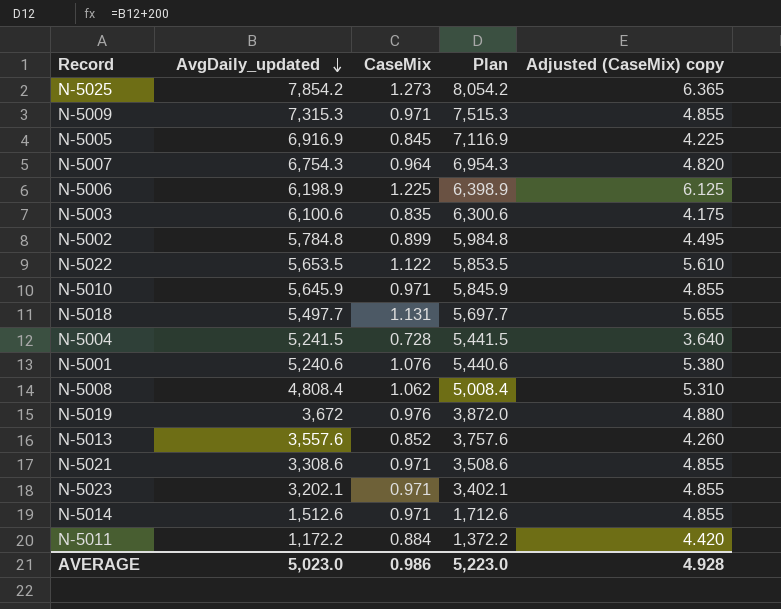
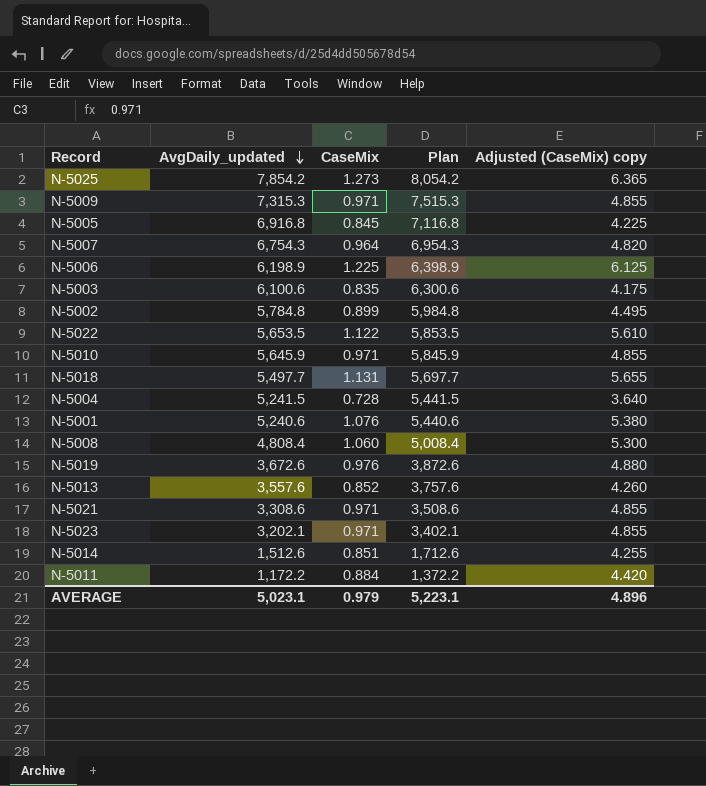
N-5005 | AvgDaily_updated: 6,916.9 -> 6,916.8
N-5005 | Plan: 7,116.9 -> 7,116.8
N-5008 | CaseMix: 1.062 -> 1.060
N-5008 | Adjusted (CaseMix) copy: 5.310 -> 5.300
N-5019 | AvgDaily_updated: 3,672 -> 3,672.6
N-5019 | Plan: 3,872.0 -> 3,872.6
N-5014 | CaseMix: 0.971 -> 0.851
N-5014 | Adjusted (CaseMix) copy: 4.855 -> 4.255
AVERAGE | AvgDaily_updated: 5,023.0 -> 5,023.1
AVERAGE | CaseMix: 0.986 -> 0.979
AVERAGE | Plan: 5,223.0 -> 5,223.1
AVERAGE | Adjusted (CaseMix) copy: 4.928 -> 4.896

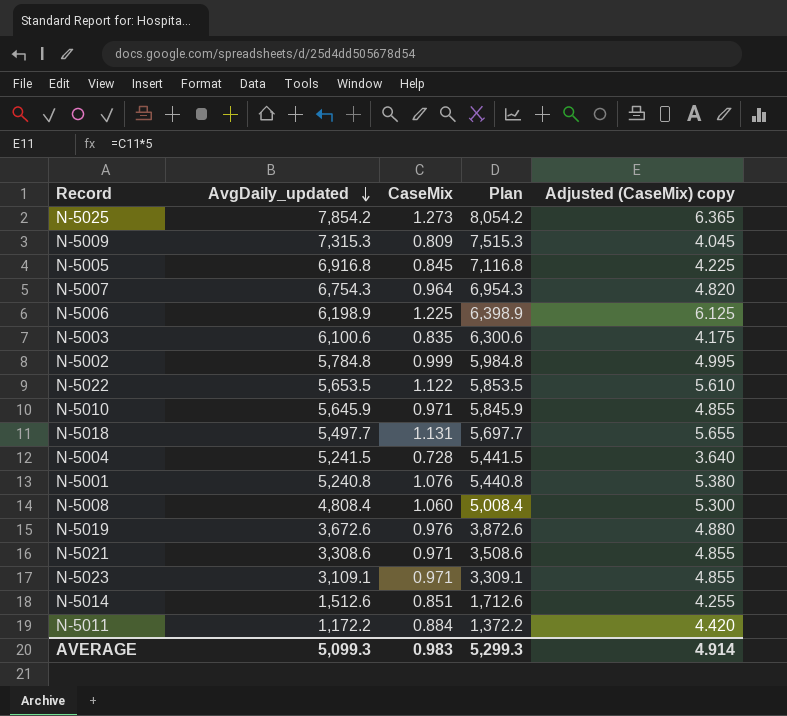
row N-5013: 3,557.6 | 0.852 | 3,757.6 | 4.260 -> none
N-5009 | CaseMix: 0.971 -> 0.809
N-5009 | Adjusted (CaseMix) copy: 4.855 -> 4.045
N-5002 | CaseMix: 0.899 -> 0.999
N-5002 | Adjusted (CaseMix) copy: 4.495 -> 4.995
N-5001 | AvgDaily_updated: 5,240.6 -> 5,240.8
N-5001 | Plan: 5,440.6 -> 5,440.8
N-5023 | AvgDaily_updated: 3,202.1 -> 3,109.1
N-5023 | Plan: 3,402.1 -> 3,309.1
AVERAGE | AvgDaily_updated: 5,023.1 -> 5,099.3
AVERAGE | CaseMix: 0.979 -> 0.983
AVERAGE | Plan: 5,223.1 -> 5,299.3
AVERAGE | Adjusted (CaseMix) copy: 4.896 -> 4.914

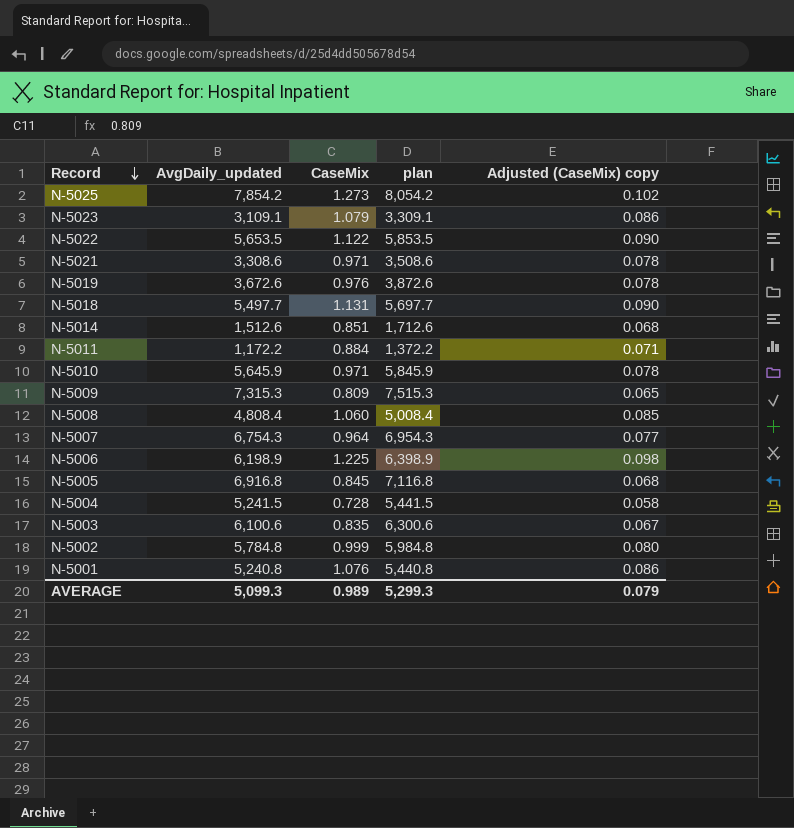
row order: AvgDaily_updated descending -> Record descending
column name: Plan -> plan
column Adjusted (CaseMix) copy | formula: [CaseMix] * 5 -> [CaseMix] * 0.08
N-5023 | CaseMix: 0.971 -> 1.079
AVERAGE | CaseMix: 0.983 -> 0.989
AVERAGE | Adjusted (CaseMix) copy: 4.914 -> 0.079

